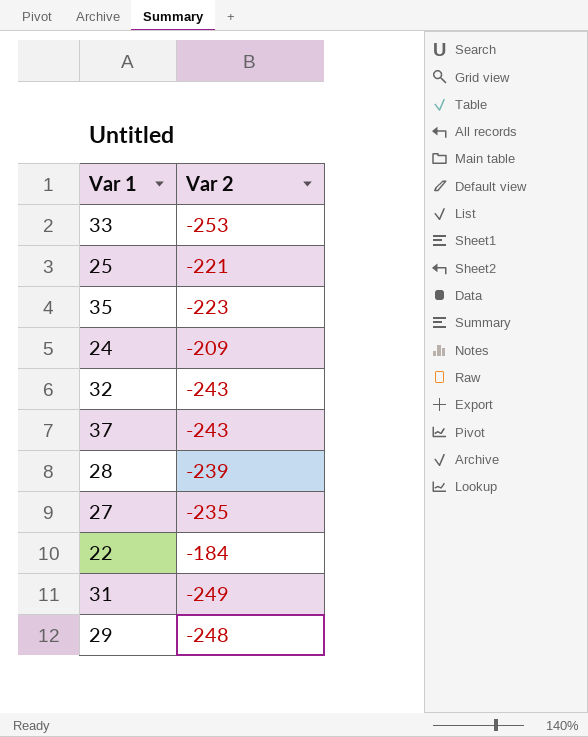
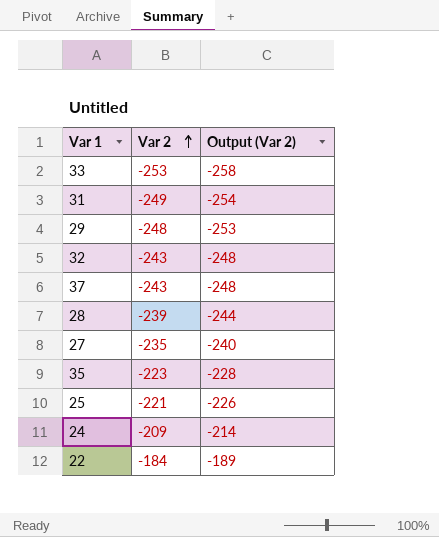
row order: none -> Var 2 ascending
column Output (Var 2) | formula: none -> [Var 2] - 5

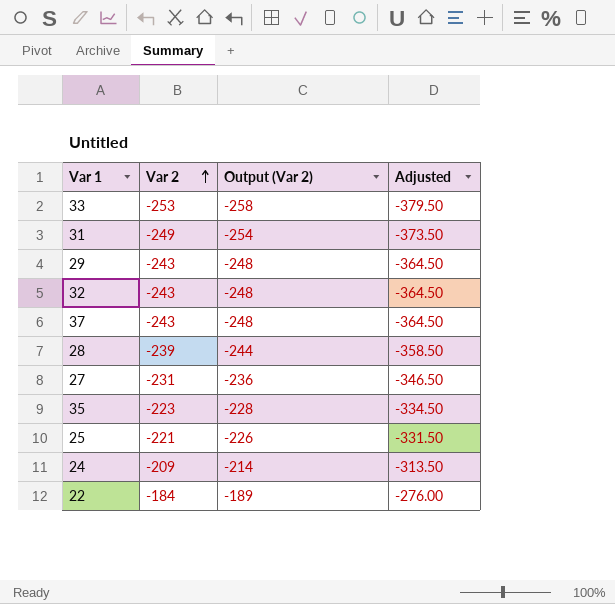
column Adjusted | formula: none -> [Var 2] * 1.5
29 | Var 2: -248 -> -243
29 | Output (Var 2): -253 -> -248
27 | Var 2: -235 -> -231
27 | Output (Var 2): -240 -> -236

